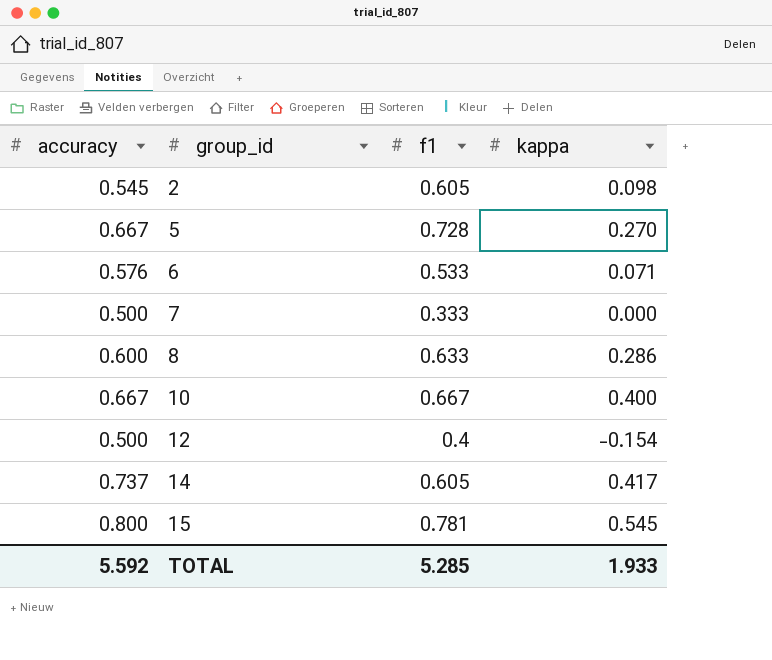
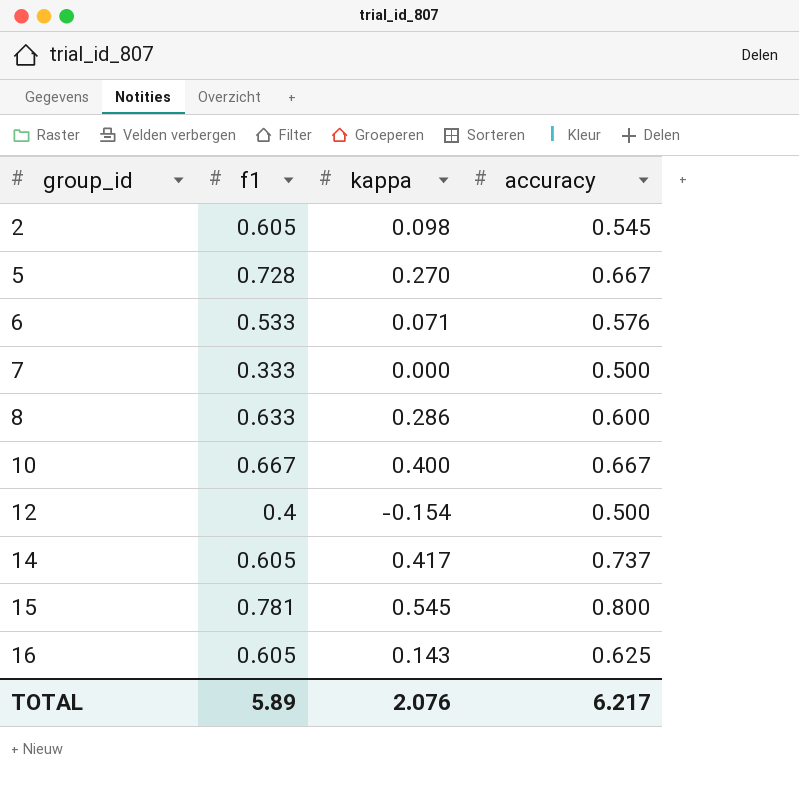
column accuracy | position: 1 -> 4
row 16: none -> 0.605 | 0.143 | 0.625
TOTAL | f1: 5.285 -> 5.89
TOTAL | kappa: 1.933 -> 2.076
TOTAL | accuracy: 5.592 -> 6.217

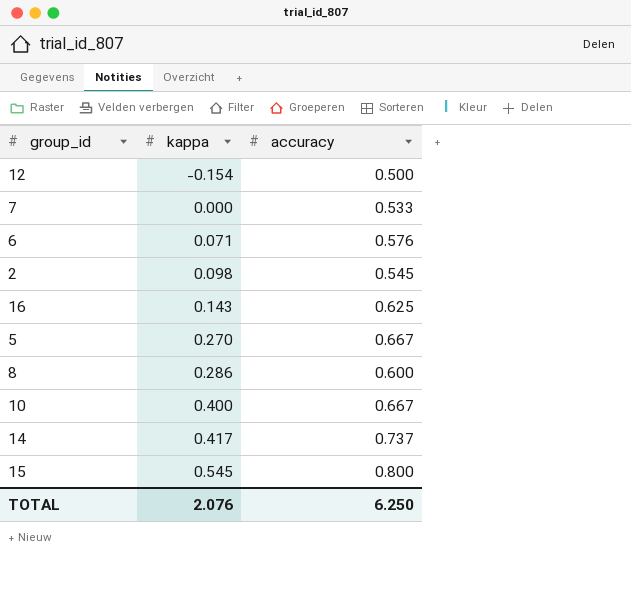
row order: group_id ascending -> kappa ascending
column f1 | position: 2 -> none
7 | accuracy: 0.500 -> 0.533
TOTAL | accuracy: 6.217 -> 6.250

